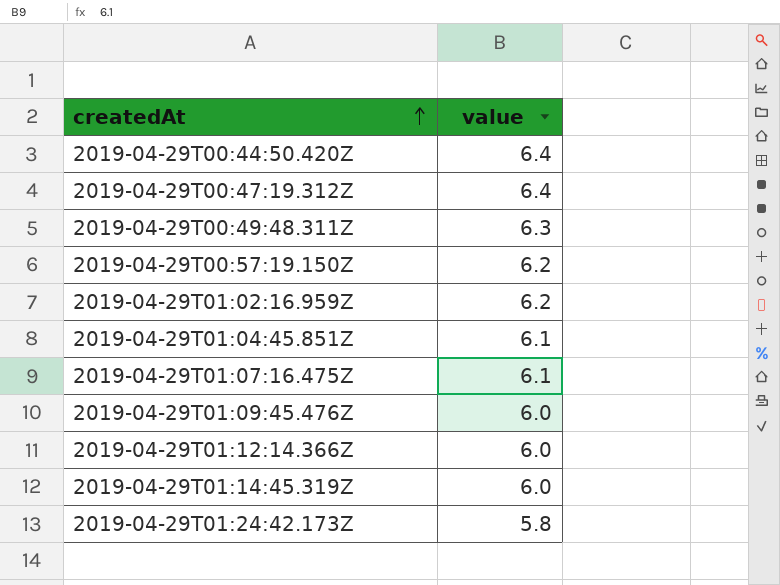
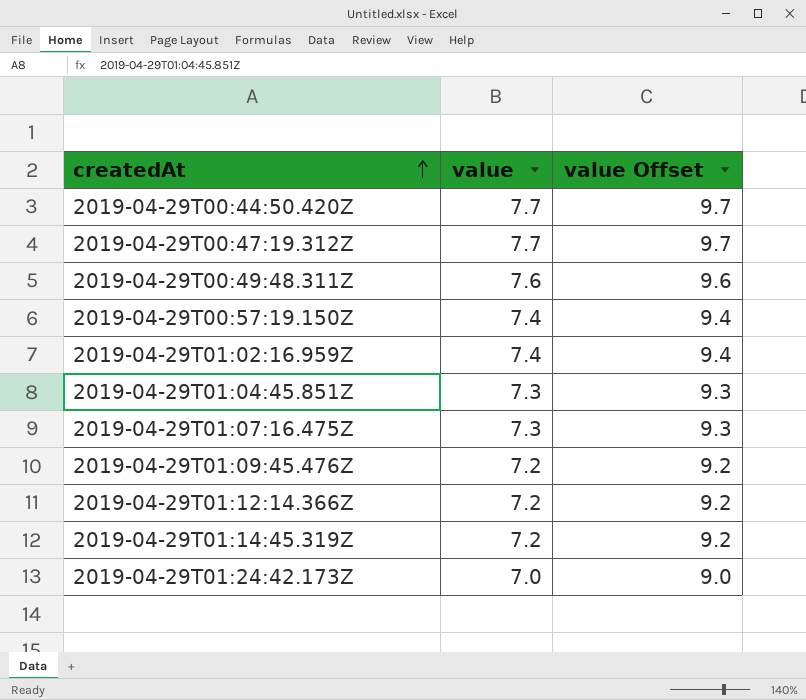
column value Offset | formula: none -> [value] + 2
2019-04-29T00:44:50.420Z | value: 6.4 -> 7.7
2019-04-29T00:47:19.312Z | value: 6.4 -> 7.7
2019-04-29T00:49:48.311Z | value: 6.3 -> 7.6
2019-04-29T00:57:19.150Z | value: 6.2 -> 7.4
2019-04-29T01:02:16.959Z | value: 6.2 -> 7.4
2019-04-29T01:04:45.851Z | value: 6.1 -> 7.3
2019-04-29T01:07:16.475Z | value: 6.1 -> 7.3
2019-04-29T01:09:45.476Z | value: 6.0 -> 7.2
2019-04-29T01:12:14.366Z | value: 6.0 -> 7.2
2019-04-29T01:14:45.319Z | value: 6.0 -> 7.2
2019-04-29T01:24:42.173Z | value: 5.8 -> 7.0

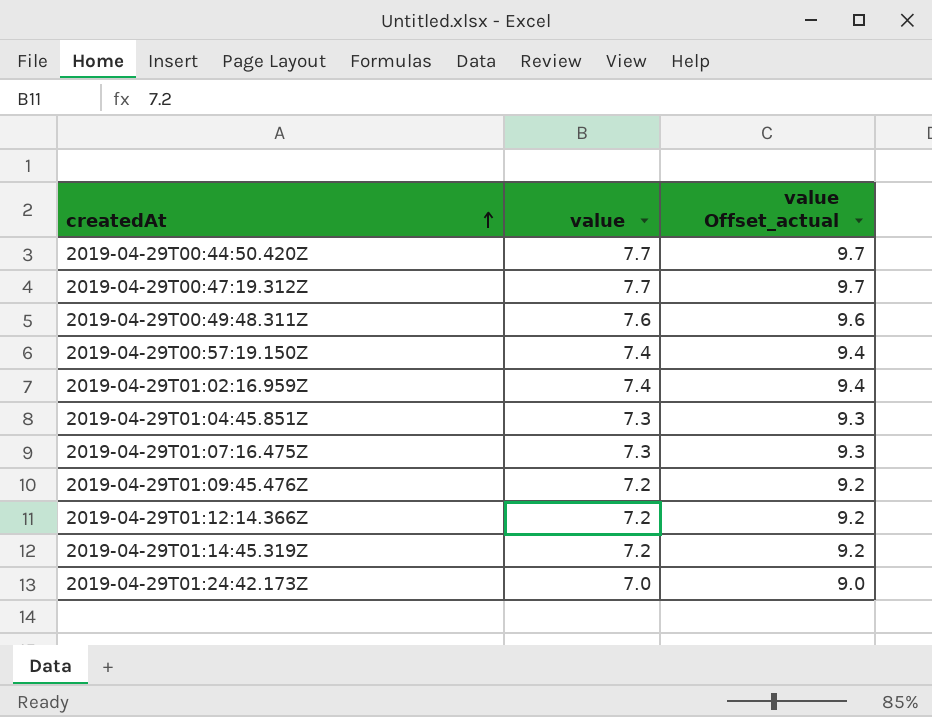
column name: value Offset -> value Offset_actual

